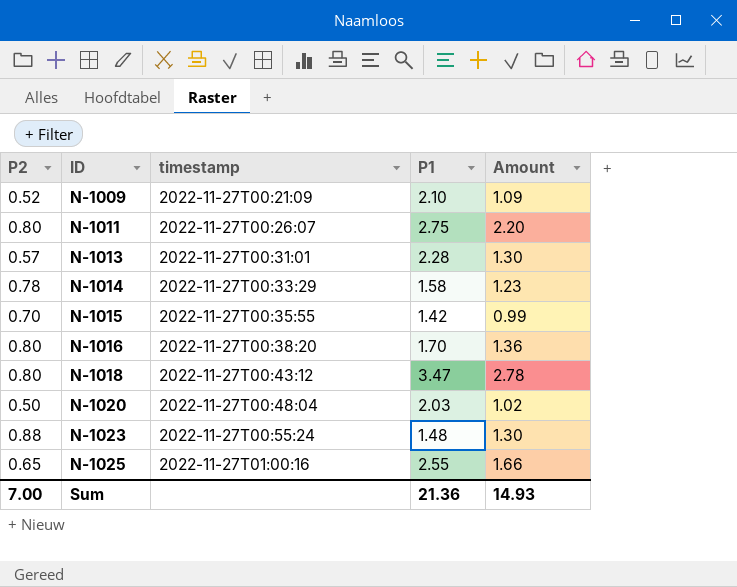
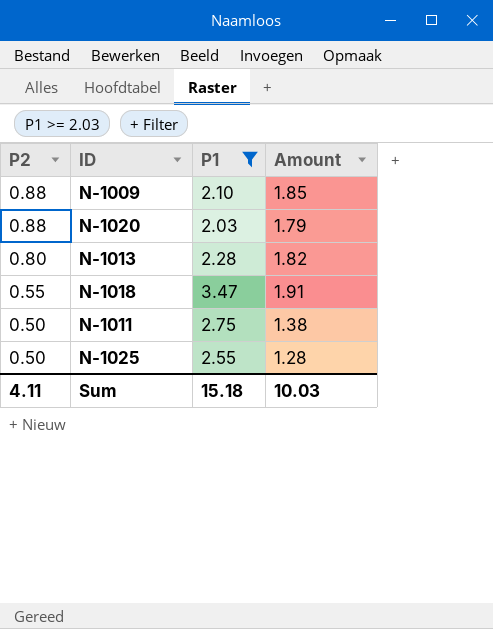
filter: none -> P1 >= 2.03
row order: ID ascending -> P2 descending
column timestamp | position: 3 -> none
N-1009 | P2: 0.52 -> 0.88
N-1009 | Amount: 1.09 -> 1.85
N-1020 | P2: 0.50 -> 0.88
N-1020 | Amount: 1.02 -> 1.79
N-1013 | P2: 0.57 -> 0.80
N-1013 | Amount: 1.30 -> 1.82
N-1018 | P2: 0.80 -> 0.55
N-1018 | Amount: 2.78 -> 1.91
N-1011 | P2: 0.80 -> 0.50
N-1011 | Amount: 2.20 -> 1.38
N-1025 | P2: 0.65 -> 0.50
N-1025 | Amount: 1.66 -> 1.28
Sum | P2: 7.00 -> 4.11
Sum | P1: 21.36 -> 15.18
Sum | Amount: 14.93 -> 10.03

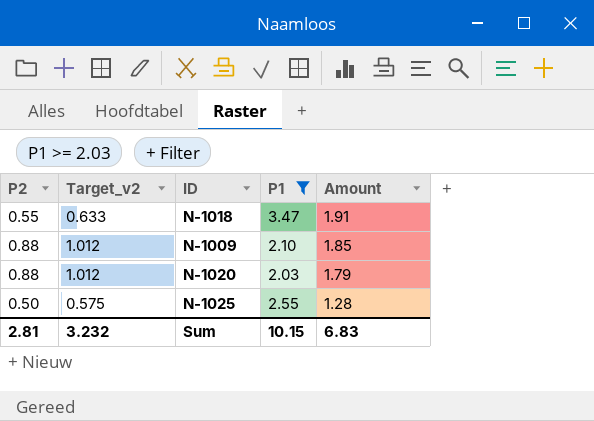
row order: P2 descending -> Amount descending
column Target_v2 | formula: none -> [P2] * 1.15
row N-1013: 0.80 | 2.28 | 1.82 -> none
row N-1011: 0.50 | 2.75 | 1.38 -> none
Sum | P2: 4.11 -> 2.81
Sum | P1: 15.18 -> 10.15
Sum | Amount: 10.03 -> 6.83

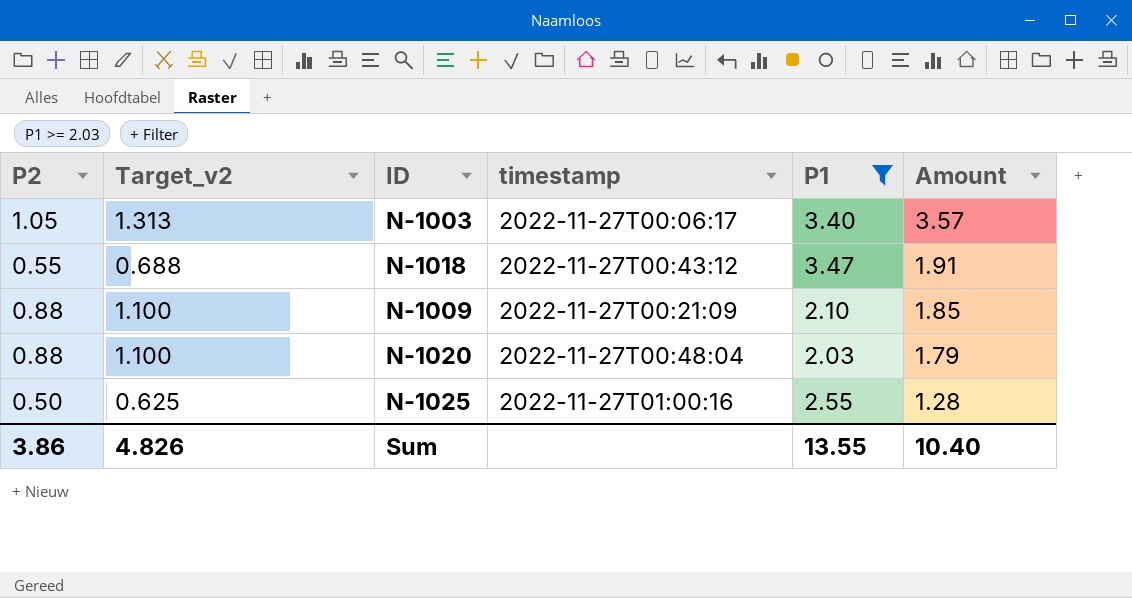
column Target_v2 | formula: [P2] * 1.15 -> [P2] * 1.25
column timestamp | position: none -> 4
row N-1003: none -> 1.05 | 1.313 | 2022-11-27T00:06:17 | 3.40 | 3.57
Sum | P2: 2.81 -> 3.86
Sum | Target_v2: 3.232 -> 4.826
Sum | P1: 10.15 -> 13.55
Sum | Amount: 6.83 -> 10.40

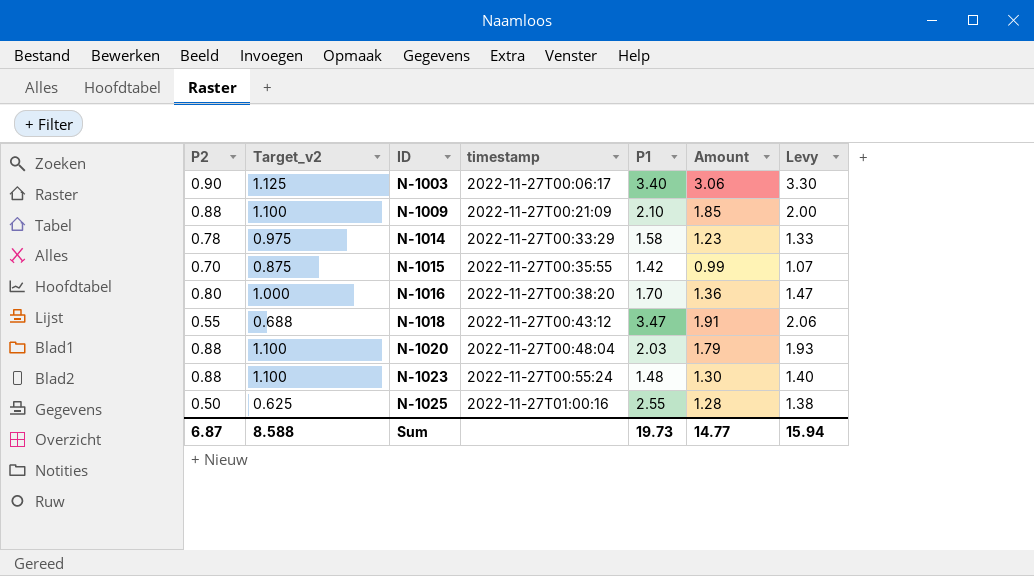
filter: P1 >= 2.03 -> none
row order: Amount descending -> ID ascending
column Levy | formula: none -> [Amount] * 1.08
N-1003 | P2: 1.05 -> 0.90
N-1003 | Target_v2: 1.313 -> 1.125
N-1003 | Amount: 3.57 -> 3.06
Sum | P2: 3.86 -> 6.87
Sum | Target_v2: 4.826 -> 8.588
Sum | P1: 13.55 -> 19.73
Sum | Amount: 10.40 -> 14.77

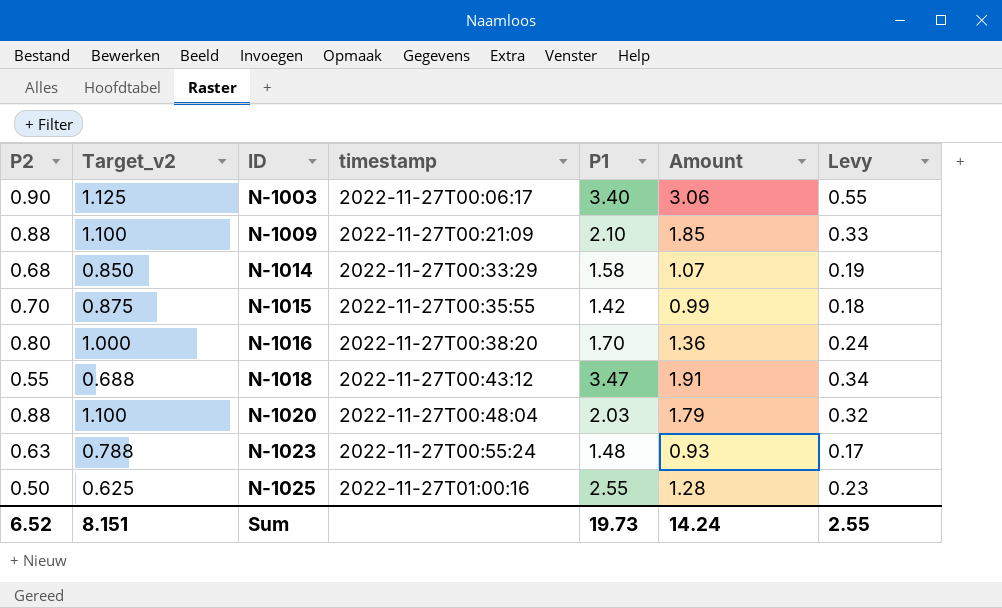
column Levy | formula: [Amount] * 1.08 -> [Amount] * 0.18
N-1014 | P2: 0.78 -> 0.68
N-1014 | Target_v2: 0.975 -> 0.850
N-1014 | Amount: 1.23 -> 1.07
N-1023 | P2: 0.88 -> 0.63
N-1023 | Target_v2: 1.100 -> 0.788
N-1023 | Amount: 1.30 -> 0.93
Sum | P2: 6.87 -> 6.52
Sum | Target_v2: 8.588 -> 8.151
Sum | Amount: 14.77 -> 14.24
Sum | Levy: 15.94 -> 2.55

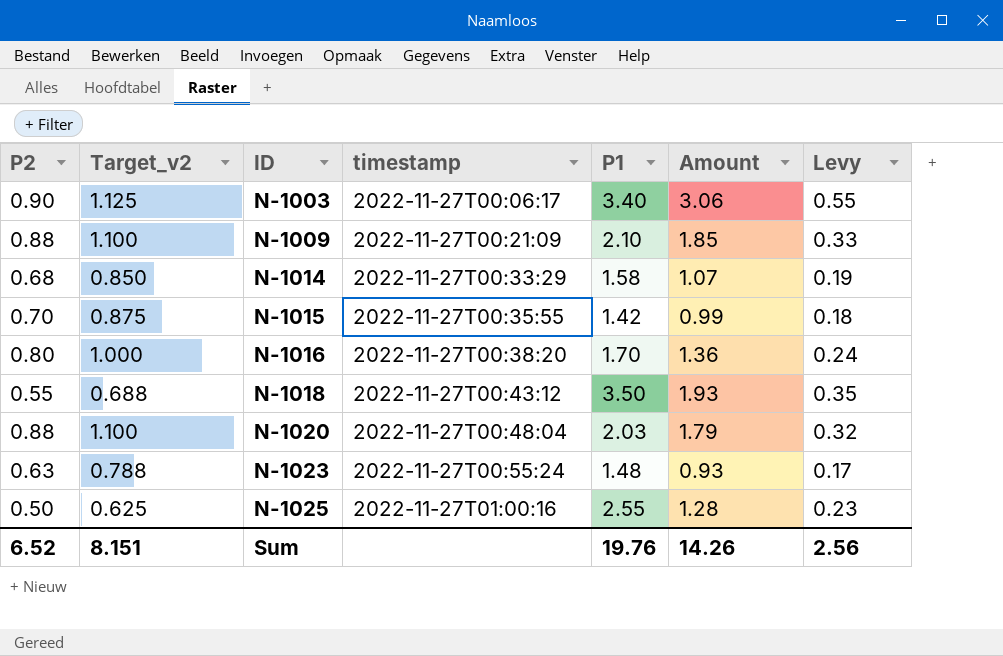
N-1018 | P1: 3.47 -> 3.50
N-1018 | Amount: 1.91 -> 1.93
N-1018 | Levy: 0.34 -> 0.35
Sum | P1: 19.73 -> 19.76
Sum | Amount: 14.24 -> 14.26
Sum | Levy: 2.55 -> 2.56

